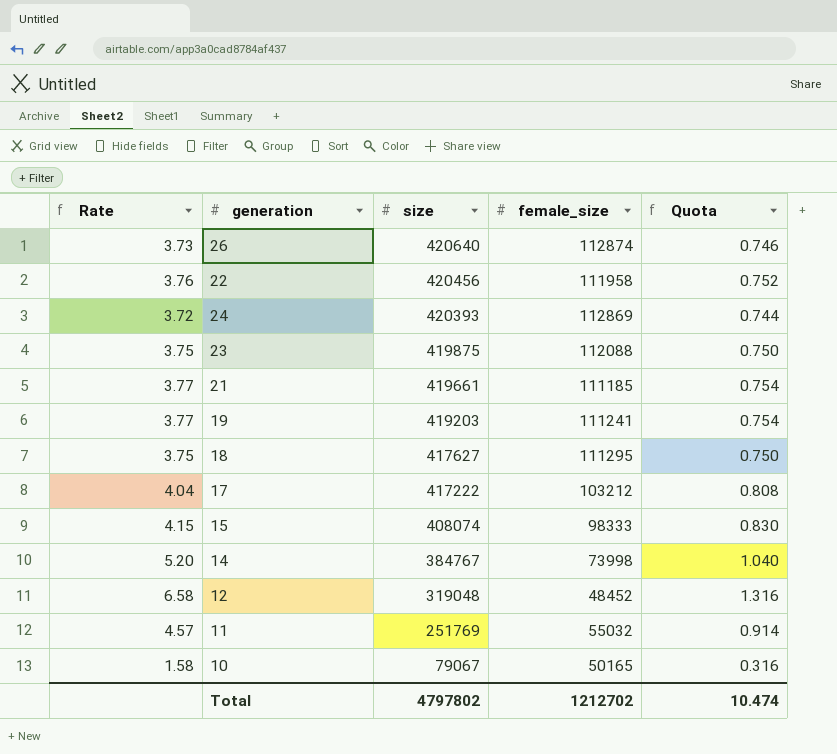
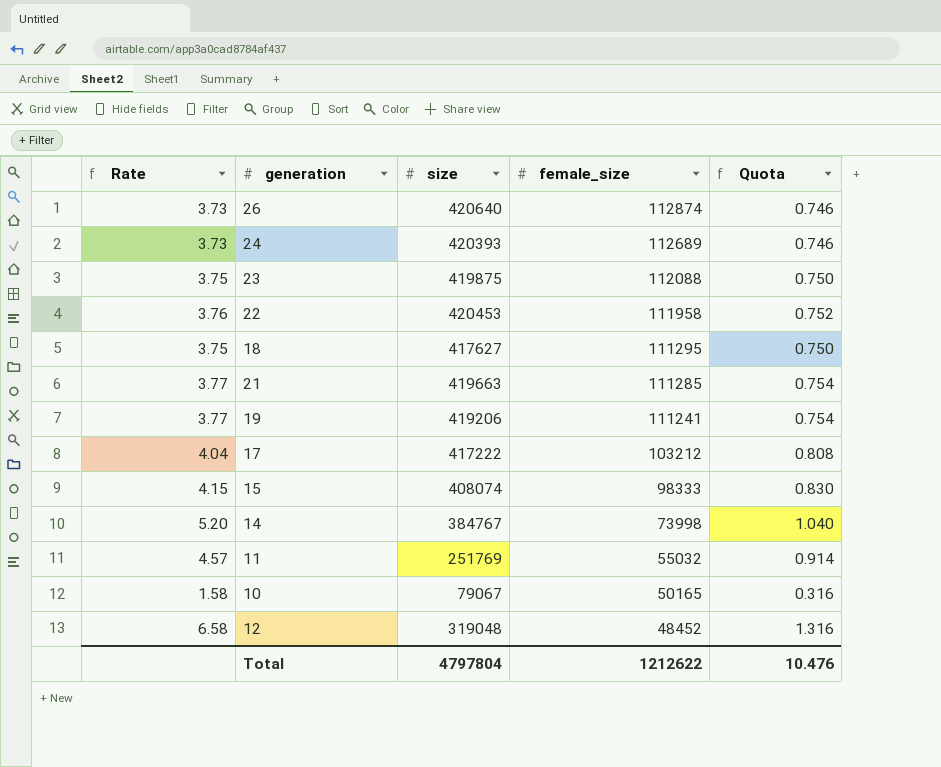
row order: size descending -> female_size descending
24 | Rate: 3.72 -> 3.73
24 | female_size: 112869 -> 112689
24 | Quota: 0.744 -> 0.746
22 | size: 420456 -> 420453
21 | size: 419661 -> 419663
21 | female_size: 111185 -> 111285
19 | size: 419203 -> 419206
Total | size: 4797802 -> 4797804
Total | female_size: 1212702 -> 1212622
Total | Quota: 10.474 -> 10.476

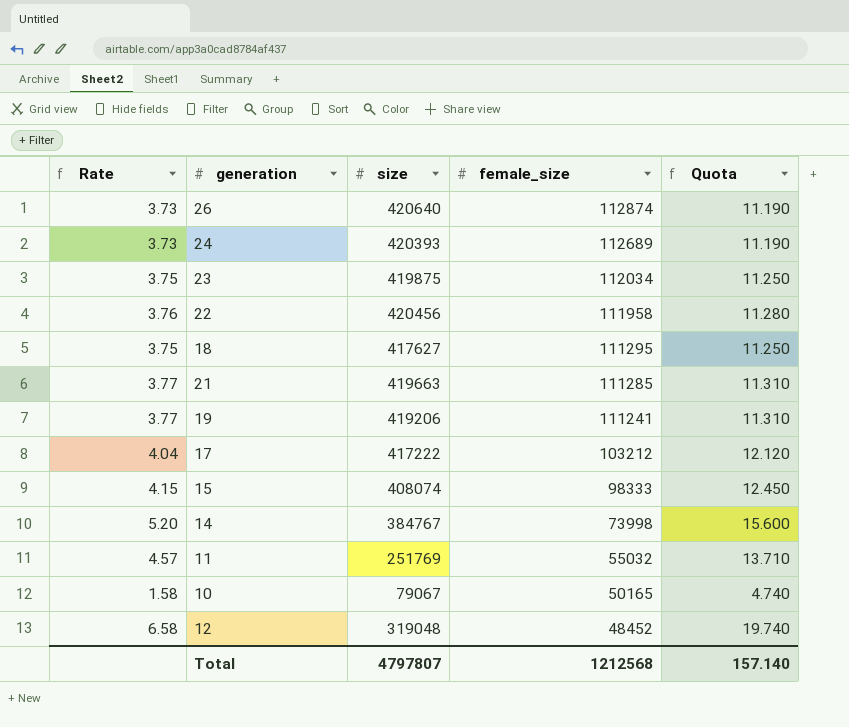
column Quota | formula: [Rate] * 0.2 -> [Rate] * 3
23 | female_size: 112088 -> 112034
22 | size: 420453 -> 420456
Total | size: 4797804 -> 4797807
Total | female_size: 1212622 -> 1212568
Total | Quota: 10.476 -> 157.140

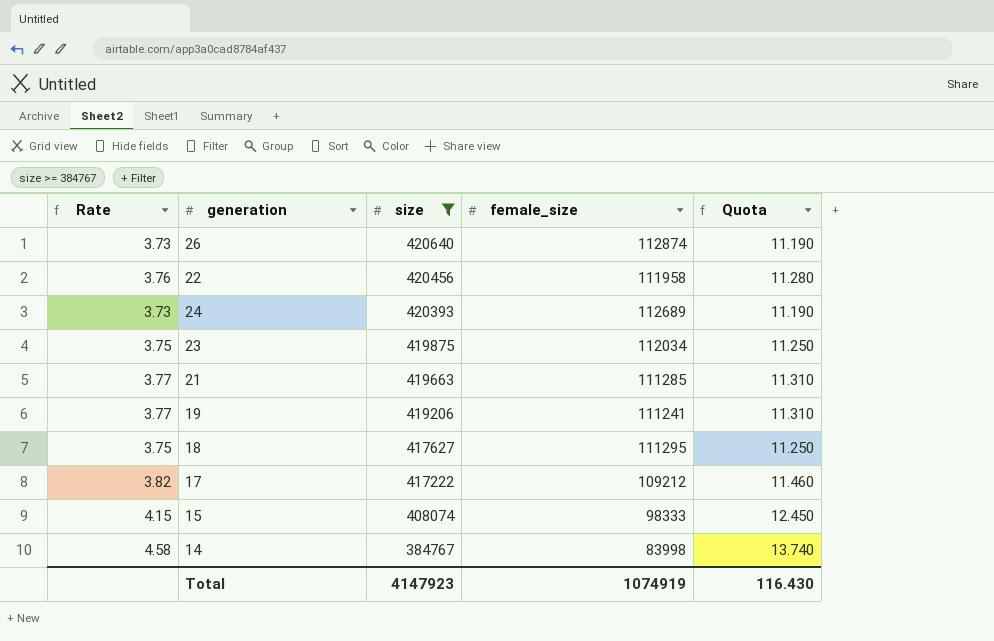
filter: none -> size >= 384767
row order: female_size descending -> size descending
17 | Rate: 4.04 -> 3.82
17 | female_size: 103212 -> 109212
17 | Quota: 12.120 -> 11.460
14 | Rate: 5.20 -> 4.58
14 | female_size: 73998 -> 83998
14 | Quota: 15.600 -> 13.740
Total | size: 4797807 -> 4147923
Total | female_size: 1212568 -> 1074919
Total | Quota: 157.140 -> 116.430

